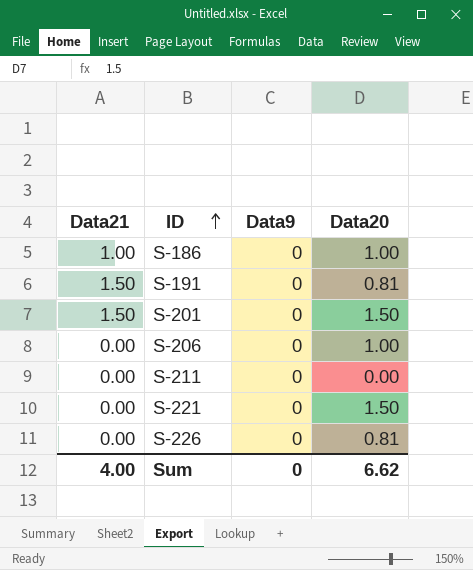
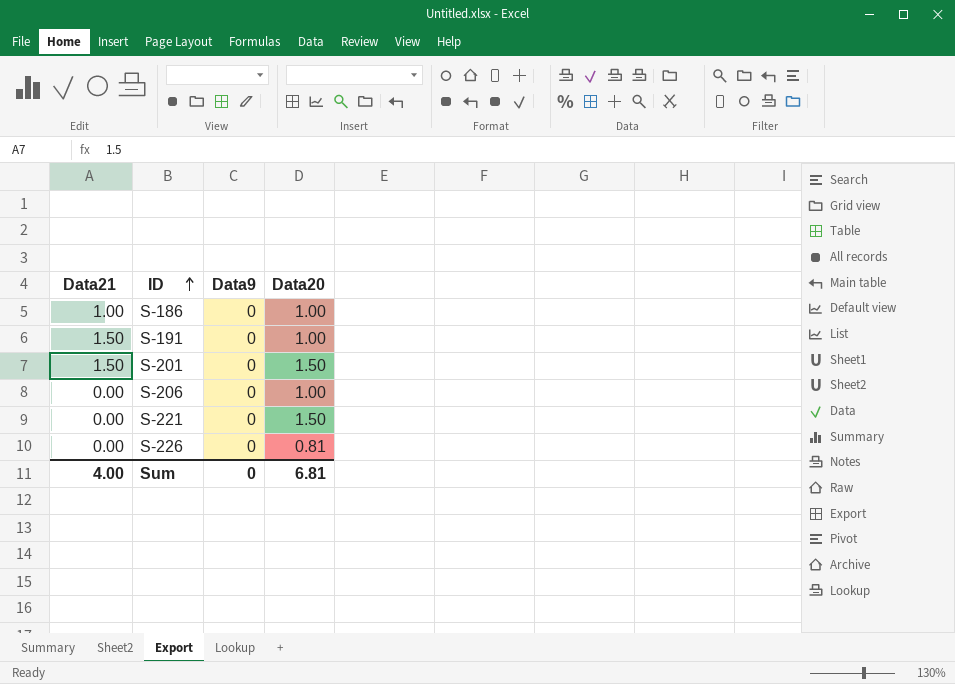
row S-211: 0.00 | 0 | 0.00 -> none
S-191 | Data20: 0.81 -> 1.00
Sum | Data20: 6.62 -> 6.81

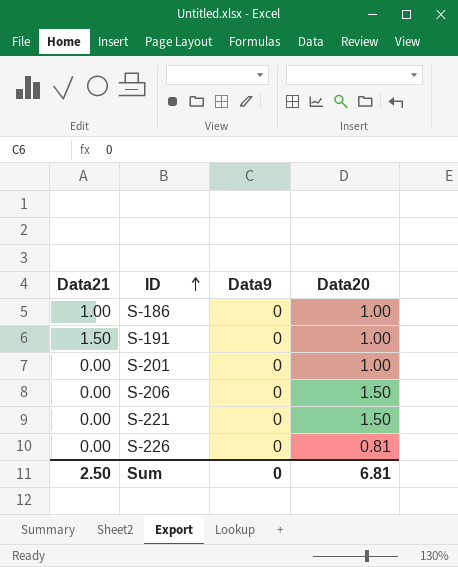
S-201 | Data21: 1.50 -> 0.00
S-201 | Data20: 1.50 -> 1.00
S-206 | Data20: 1.00 -> 1.50
Sum | Data21: 4.00 -> 2.50

